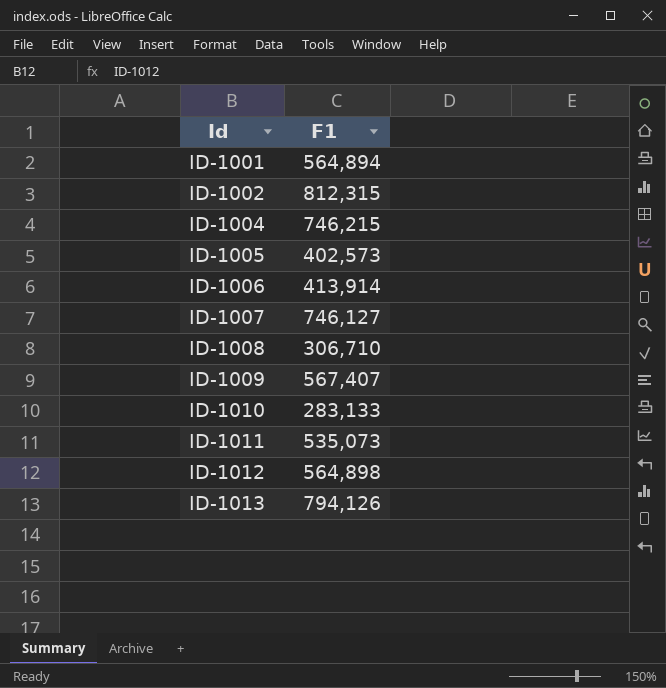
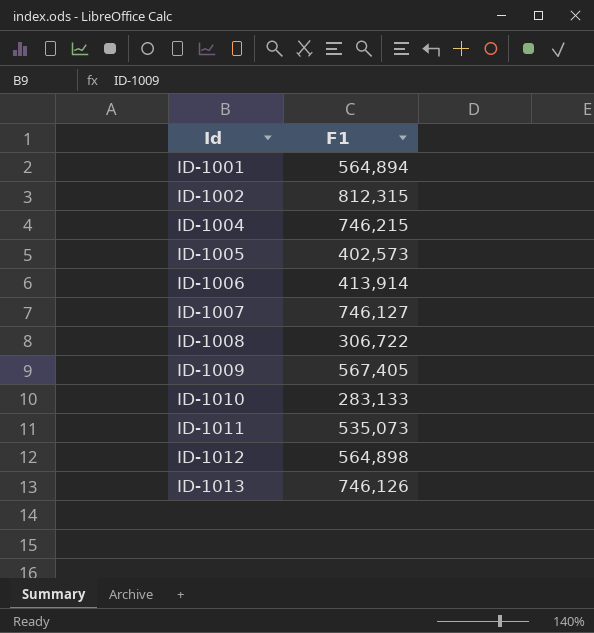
ID-1008 | F1: 306,710 -> 306,722
ID-1009 | F1: 567,407 -> 567,405
ID-1013 | F1: 794,126 -> 746,126

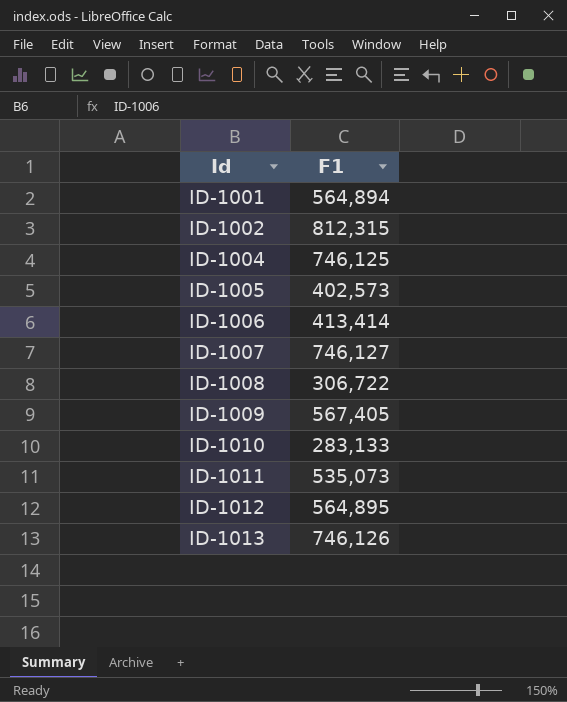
ID-1004 | F1: 746,215 -> 746,125
ID-1006 | F1: 413,914 -> 413,414
ID-1012 | F1: 564,898 -> 564,895

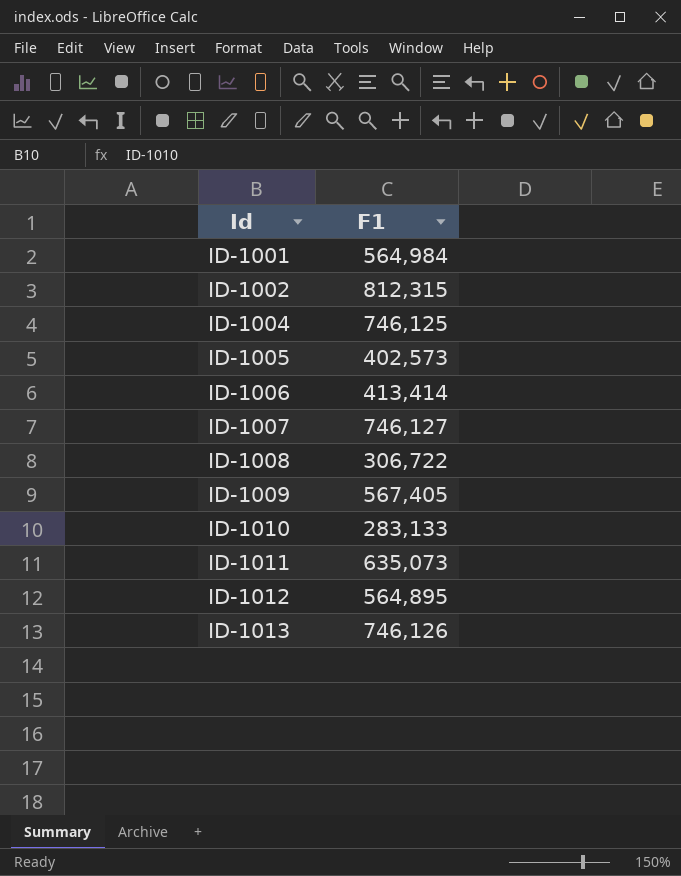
ID-1001 | F1: 564,894 -> 564,984
ID-1011 | F1: 535,073 -> 635,073

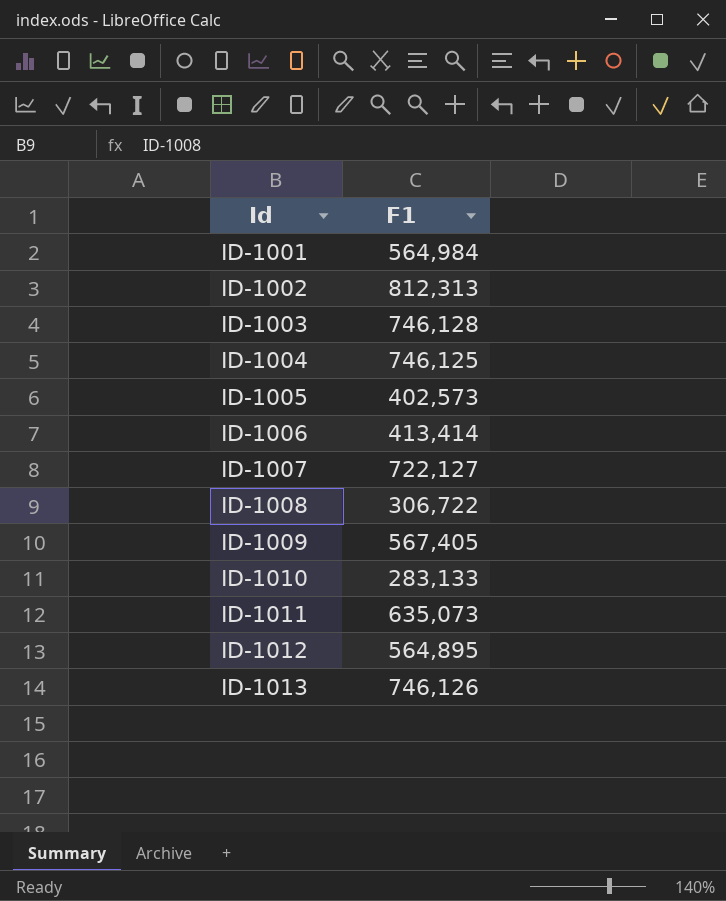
ID-1002 | F1: 812,315 -> 812,313
row ID-1003: none -> 746,128
ID-1007 | F1: 746,127 -> 722,127

